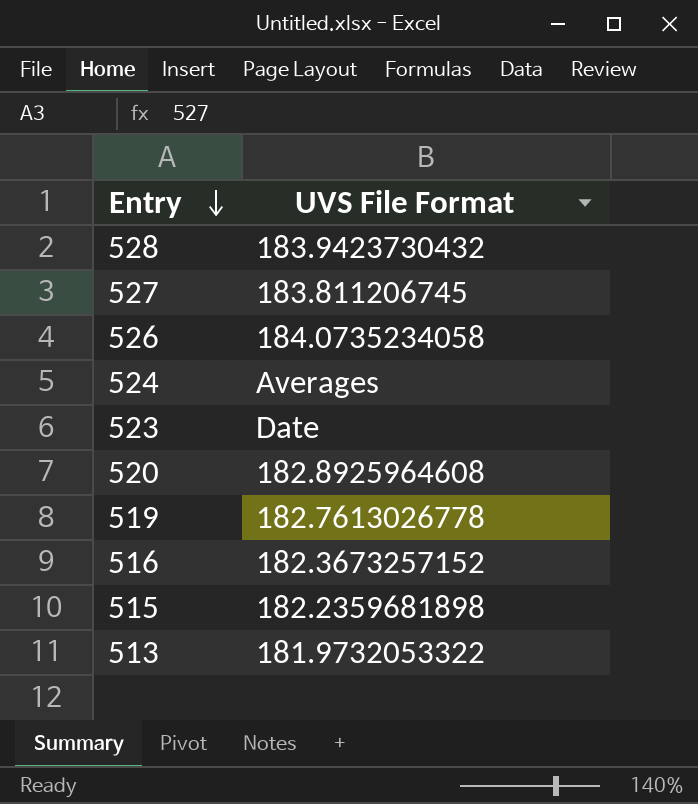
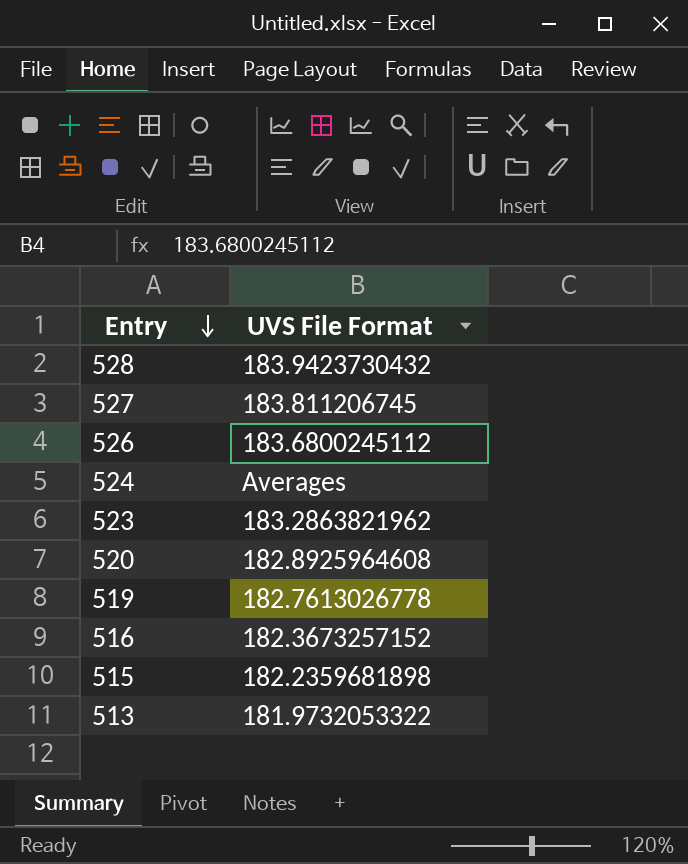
526 | UVS File Format: 184.0735234058 -> 183.6800245112
523 | UVS File Format: Date -> 183.2863821962

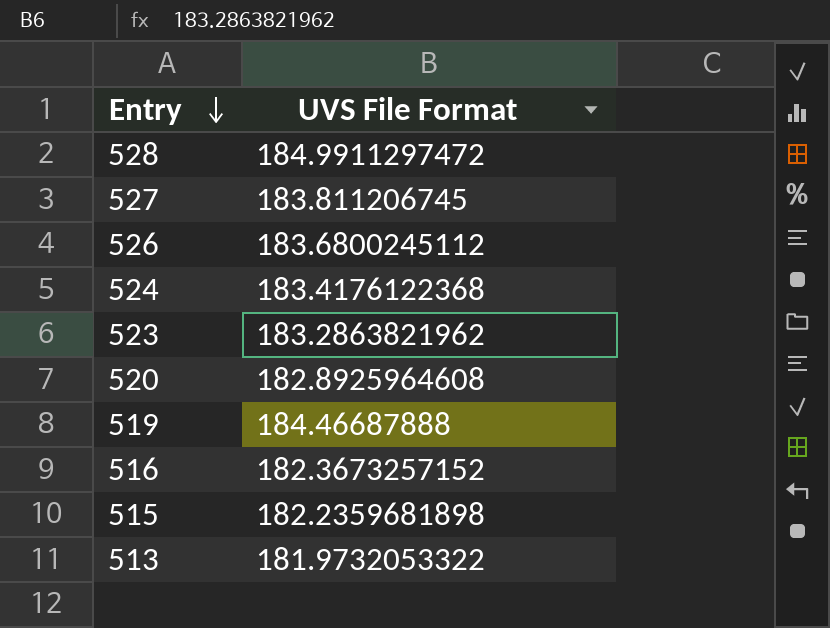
528 | UVS File Format: 183.9423730432 -> 184.9911297472
524 | UVS File Format: Averages -> 183.4176122368
519 | UVS File Format: 182.7613026778 -> 184.46687888

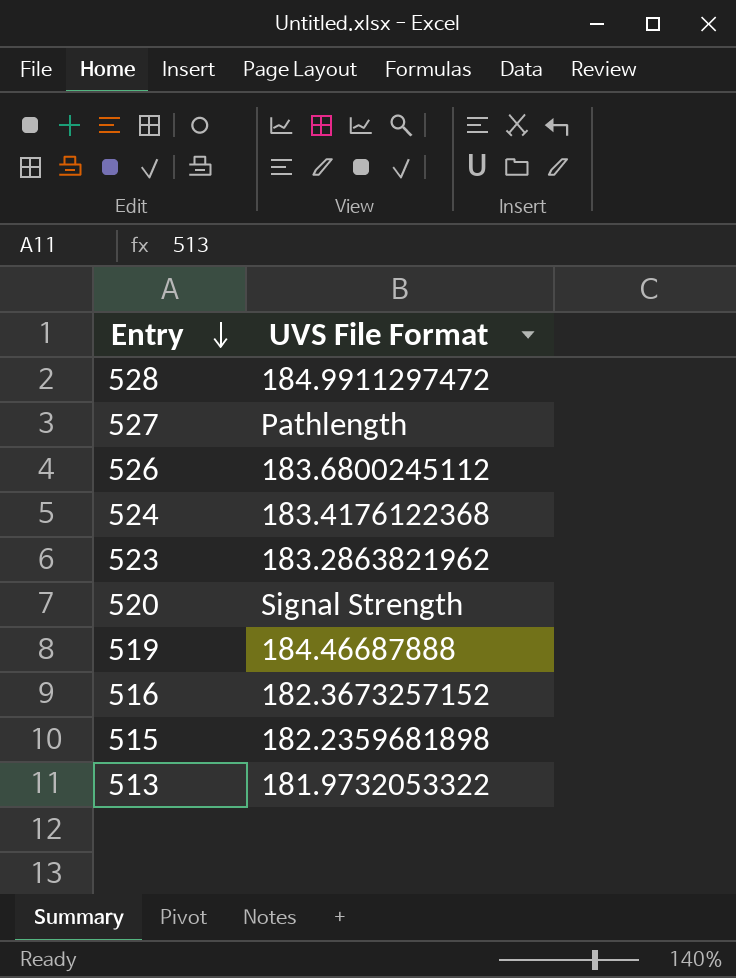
527 | UVS File Format: 183.811206745 -> Pathlength
520 | UVS File Format: 182.8925964608 -> Signal Strength

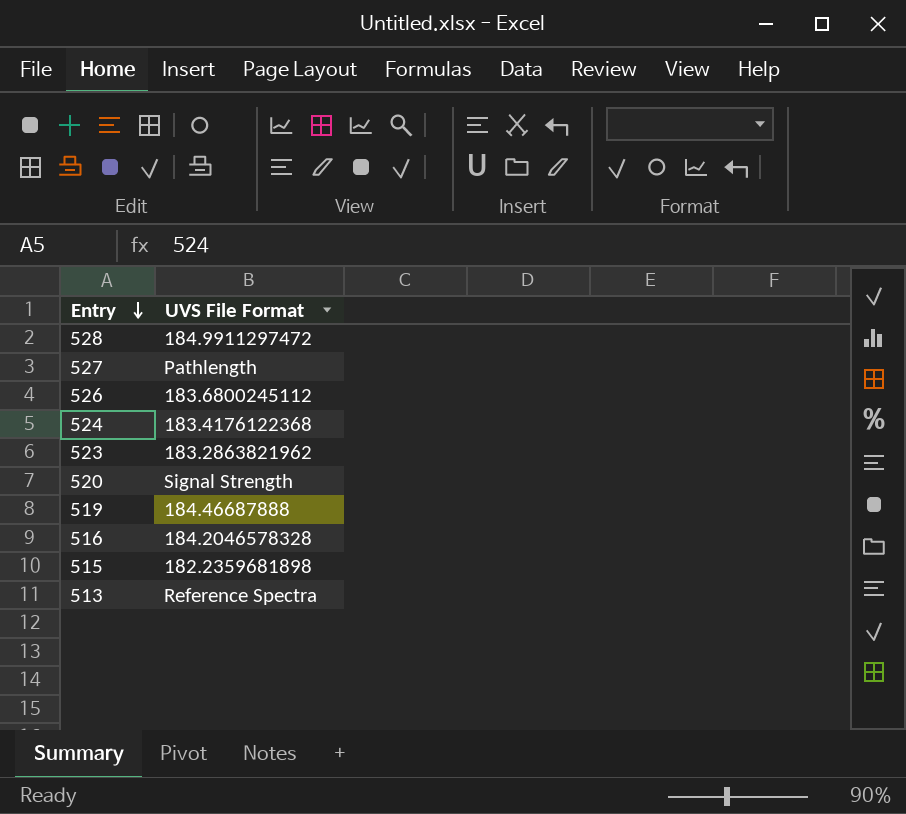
516 | UVS File Format: 182.3673257152 -> 184.2046578328
513 | UVS File Format: 181.9732053322 -> Reference Spectra

